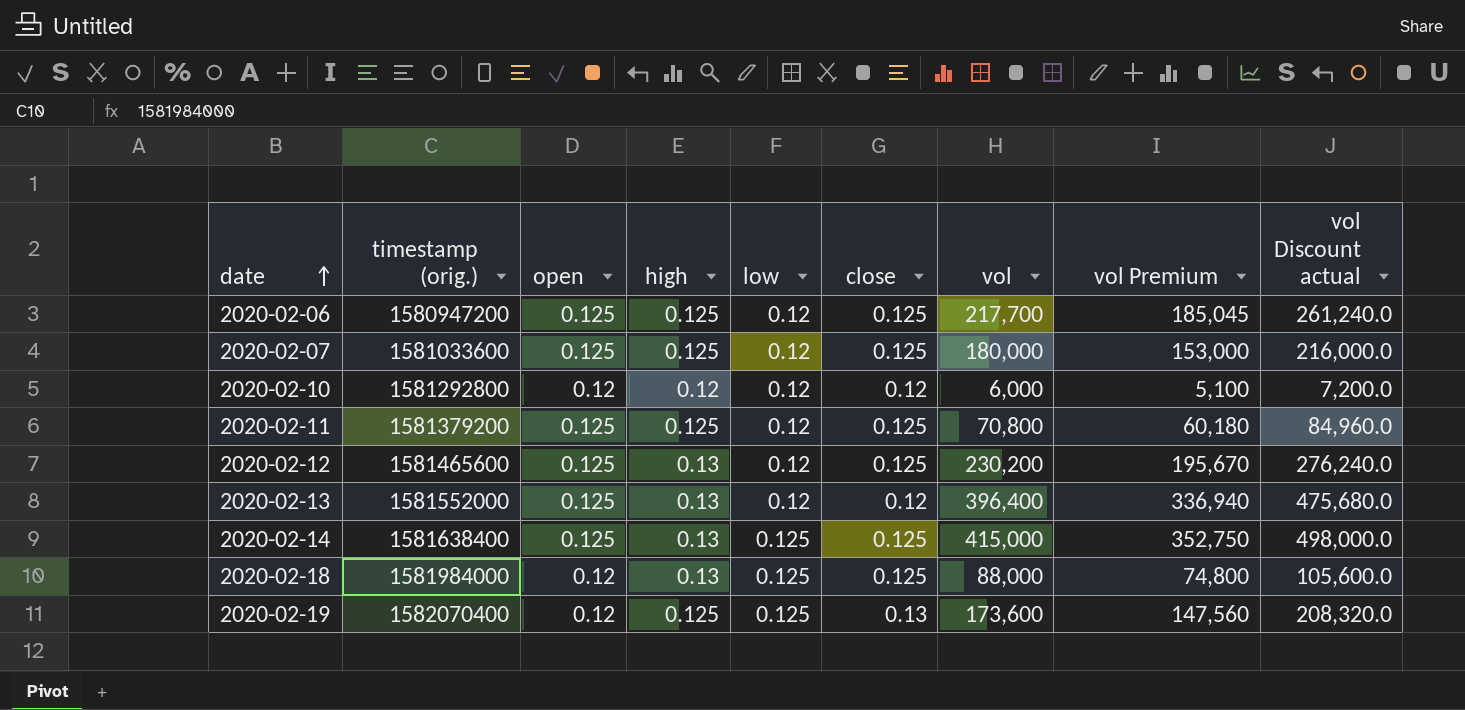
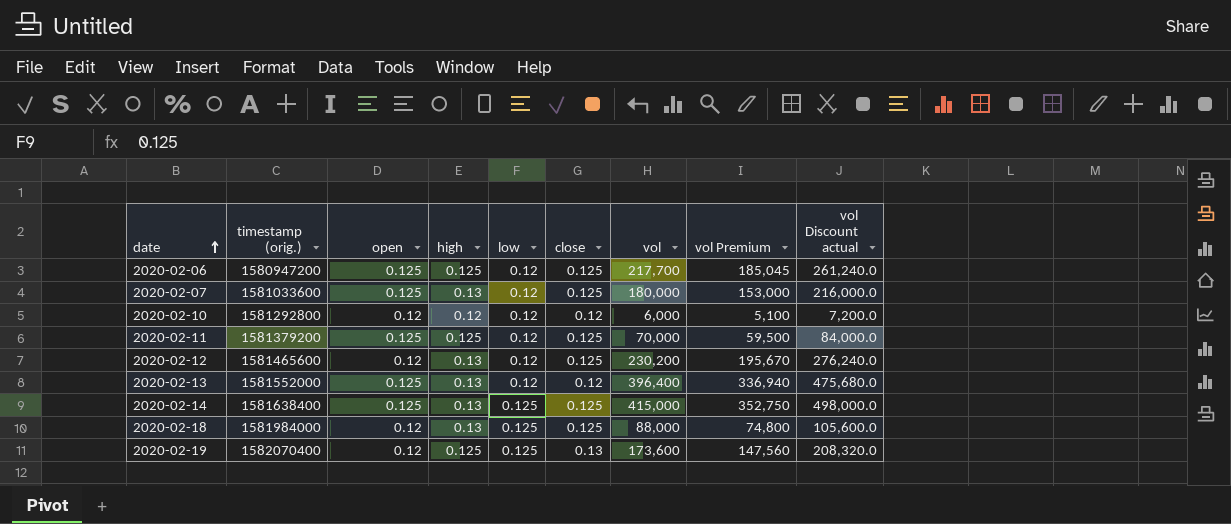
2020-02-07 | high: 0.125 -> 0.13
2020-02-11 | vol: 70,800 -> 70,000
2020-02-11 | vol Premium: 60,180 -> 59,500
2020-02-11 | vol Discount actual: 84,960.0 -> 84,000.0
2020-02-12 | open: 0.125 -> 0.12

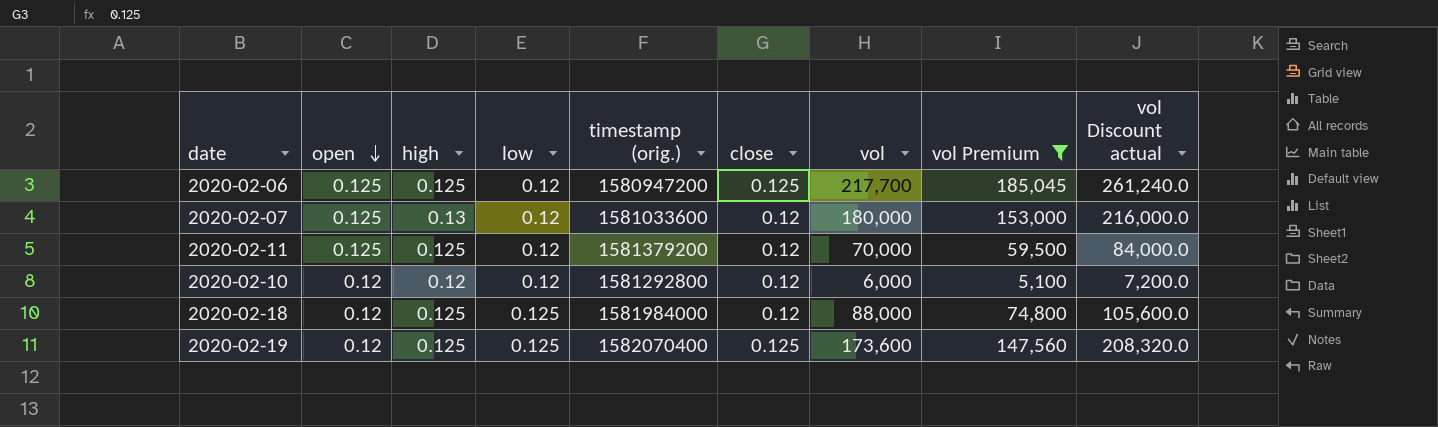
filter: none -> vol Premium <= 185,045
row order: date ascending -> open descending
column timestamp (orig.) | position: 2 -> 5
2020-02-07 | close: 0.125 -> 0.12
2020-02-11 | close: 0.125 -> 0.12
2020-02-18 | high: 0.13 -> 0.125
2020-02-18 | close: 0.125 -> 0.12
2020-02-19 | close: 0.13 -> 0.125

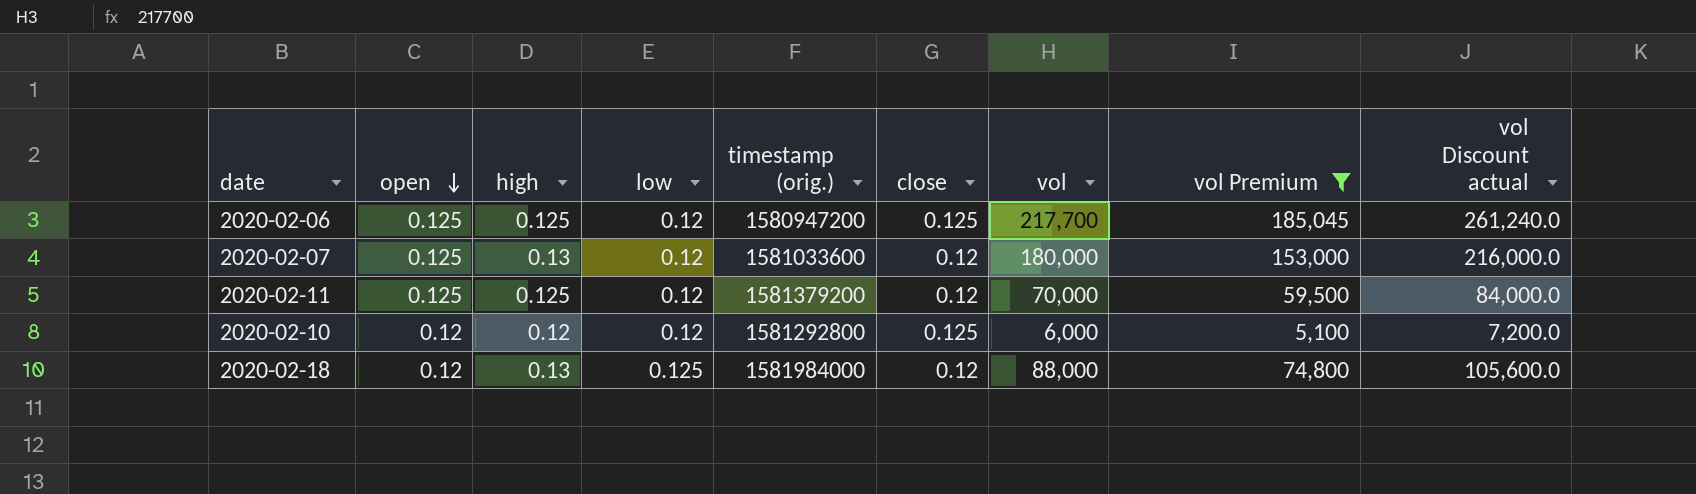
row 2020-02-19: 0.12 | 0.125 | 0.125 | 1582070400 | 0.125 | 173,600 | 147,560 | 208,320.0 -> none
2020-02-10 | close: 0.12 -> 0.125
2020-02-18 | high: 0.125 -> 0.13

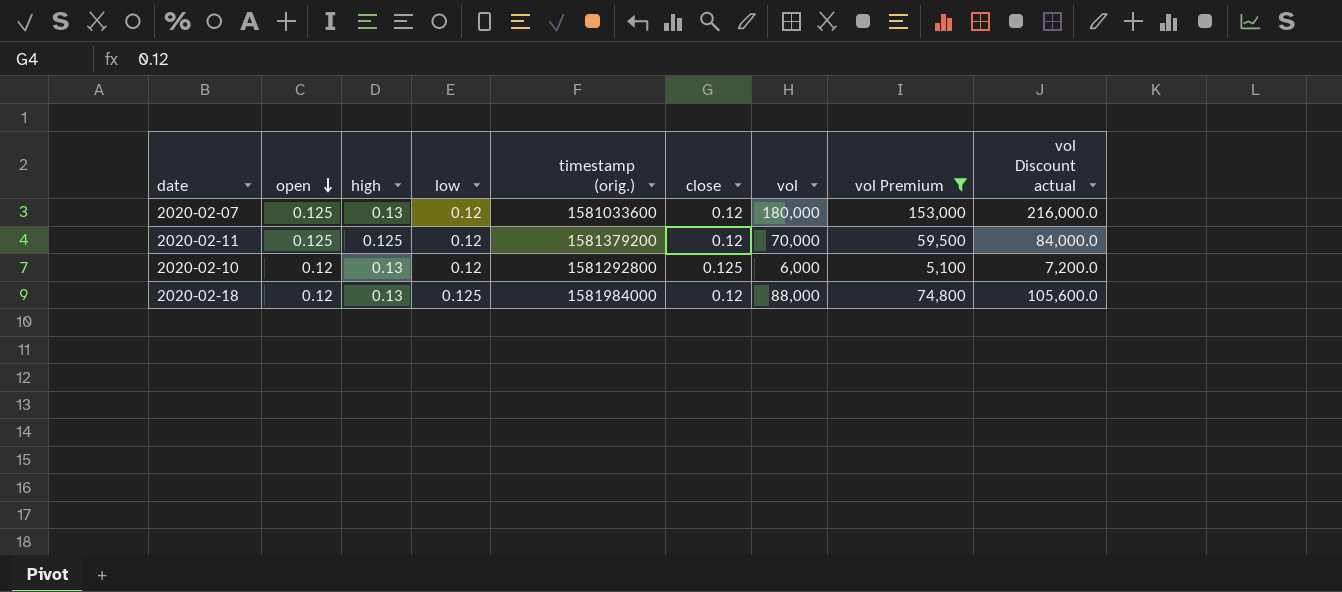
row 2020-02-06: 0.125 | 0.125 | 0.12 | 1580947200 | 0.125 | 217,700 | 185,045 | 261,240.0 -> none
2020-02-10 | high: 0.12 -> 0.13

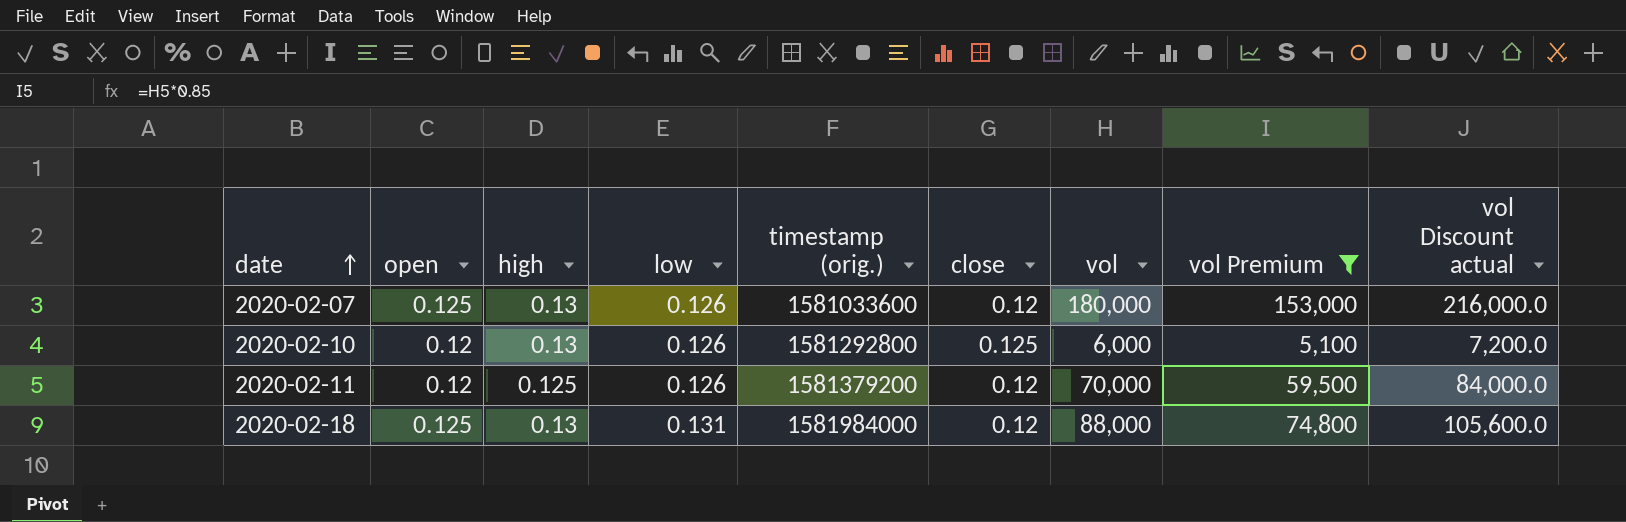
row order: open descending -> date ascending
2020-02-07 | low: 0.12 -> 0.126
2020-02-10 | low: 0.12 -> 0.126
2020-02-11 | open: 0.125 -> 0.12
2020-02-11 | low: 0.12 -> 0.126
2020-02-18 | open: 0.12 -> 0.125
2020-02-18 | low: 0.125 -> 0.131

